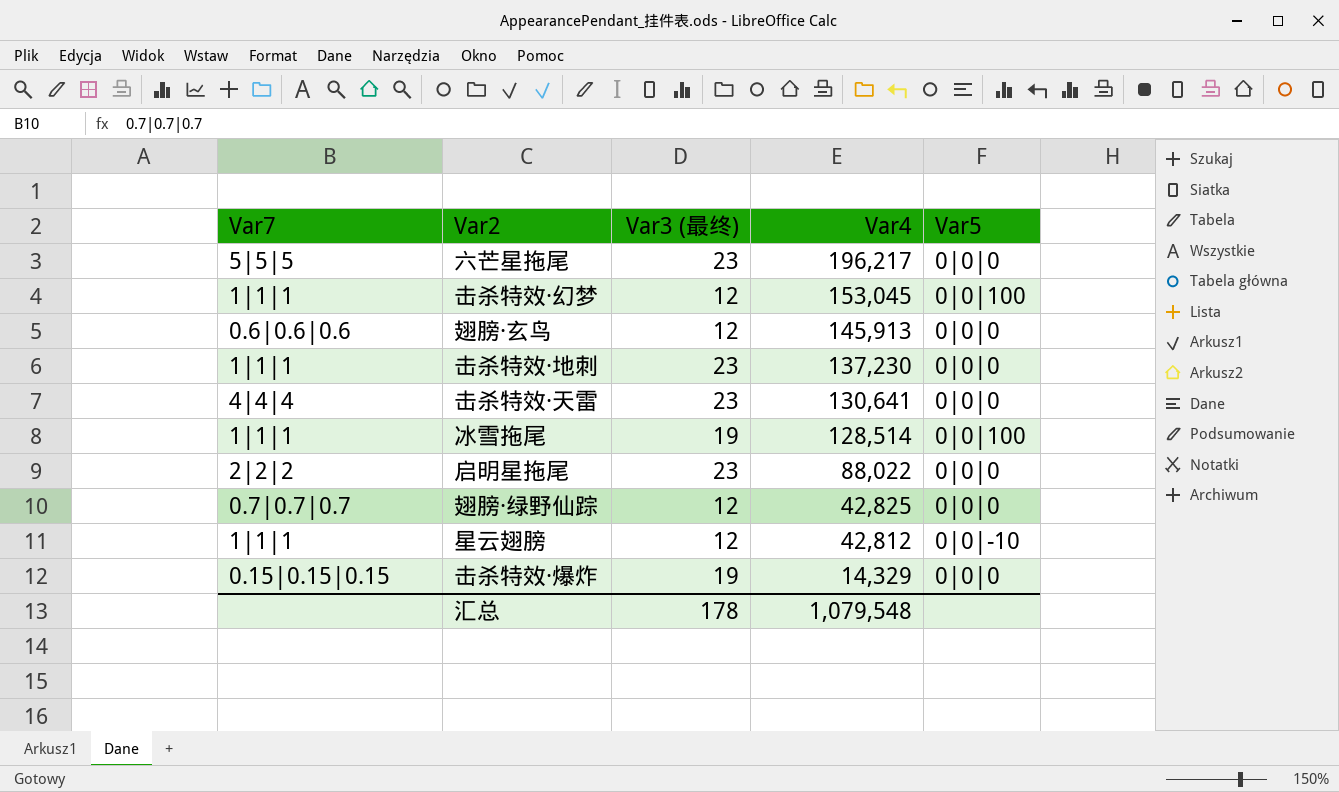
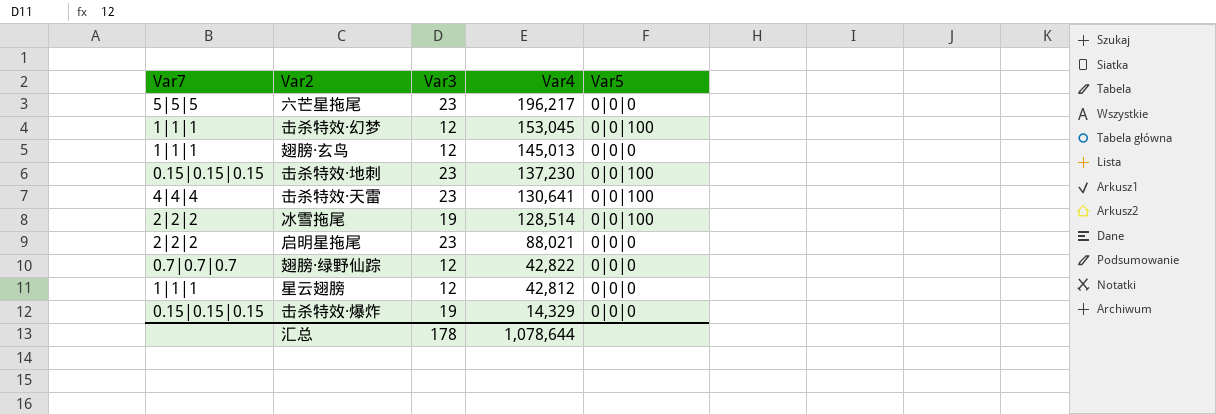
column name: Var3 (最终) -> Var3
翅膀·玄鸟 | Var7: 0.6|0.6|0.6 -> 1|1|1
翅膀·玄鸟 | Var4: 145,913 -> 145,013
击杀特效·地刺 | Var7: 1|1|1 -> 0.15|0.15|0.15
击杀特效·地刺 | Var5: 0|0|0 -> 0|0|100
击杀特效·天雷 | Var5: 0|0|0 -> 0|0|100
冰雪拖尾 | Var7: 1|1|1 -> 2|2|2
启明星拖尾 | Var4: 88,022 -> 88,021
翅膀·绿野仙踪 | Var4: 42,825 -> 42,822
星云翅膀 | Var5: 0|0|-10 -> 0|0|0
汇总 | Var4: 1,079,548 -> 1,078,644

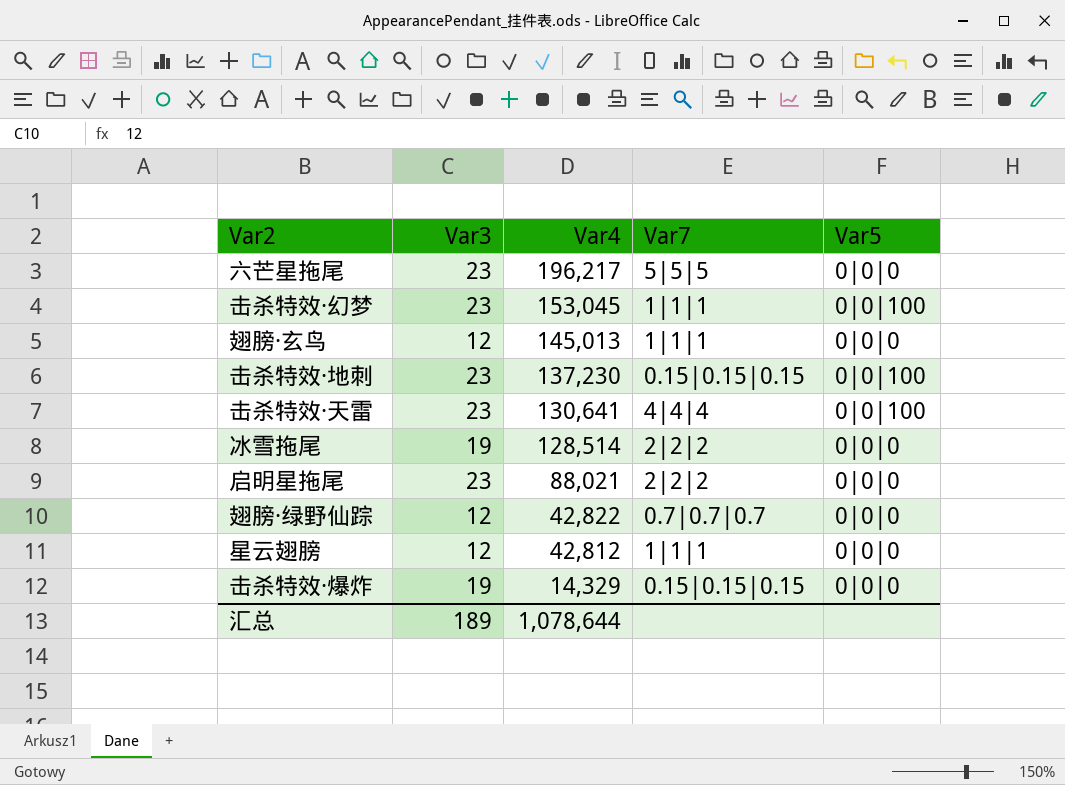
column Var7 | position: 1 -> 4
击杀特效·幻梦 | Var3: 12 -> 23
冰雪拖尾 | Var5: 0|0|100 -> 0|0|0
汇总 | Var3: 178 -> 189

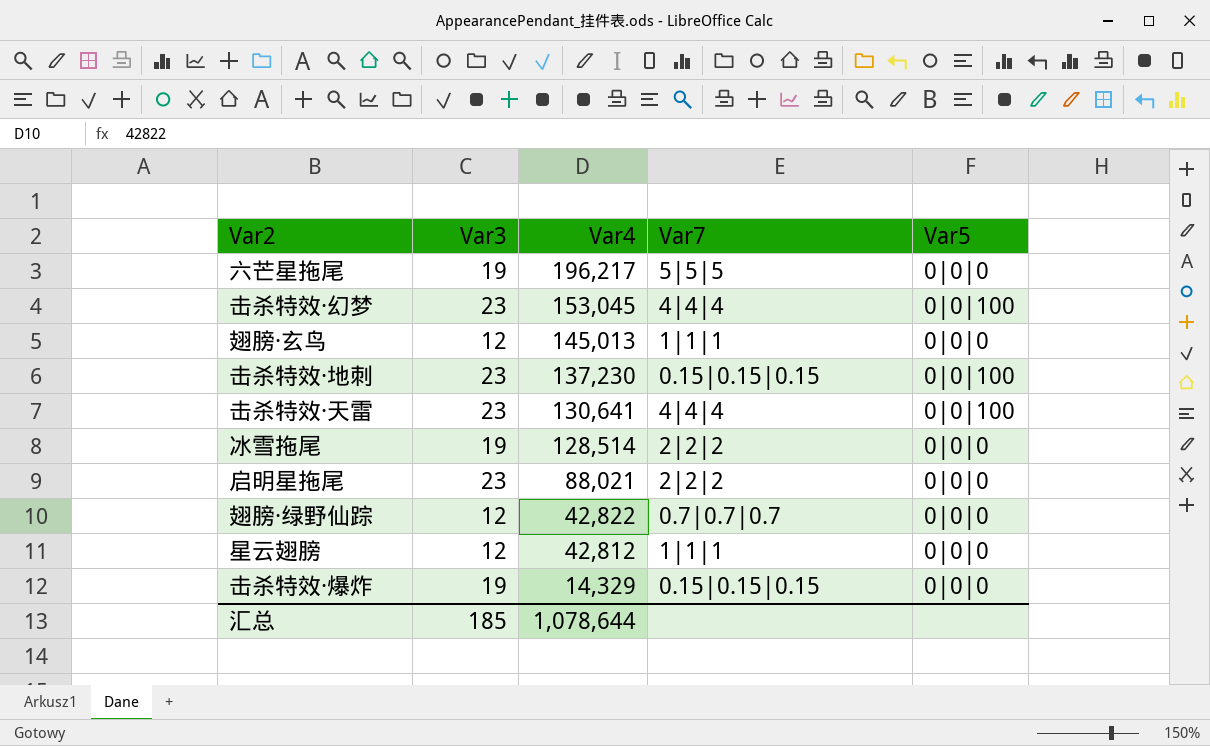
六芒星拖尾 | Var3: 23 -> 19
击杀特效·幻梦 | Var7: 1|1|1 -> 4|4|4
汇总 | Var3: 189 -> 185

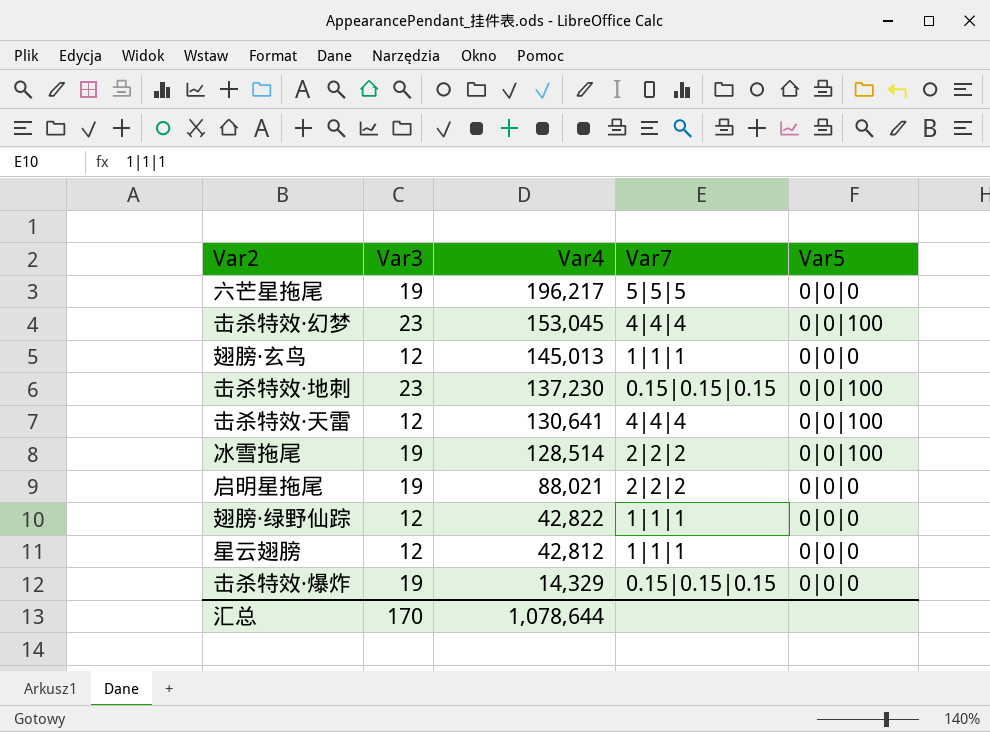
击杀特效·天雷 | Var3: 23 -> 12
冰雪拖尾 | Var5: 0|0|0 -> 0|0|100
启明星拖尾 | Var3: 23 -> 19
翅膀·绿野仙踪 | Var7: 0.7|0.7|0.7 -> 1|1|1
汇总 | Var3: 185 -> 170

